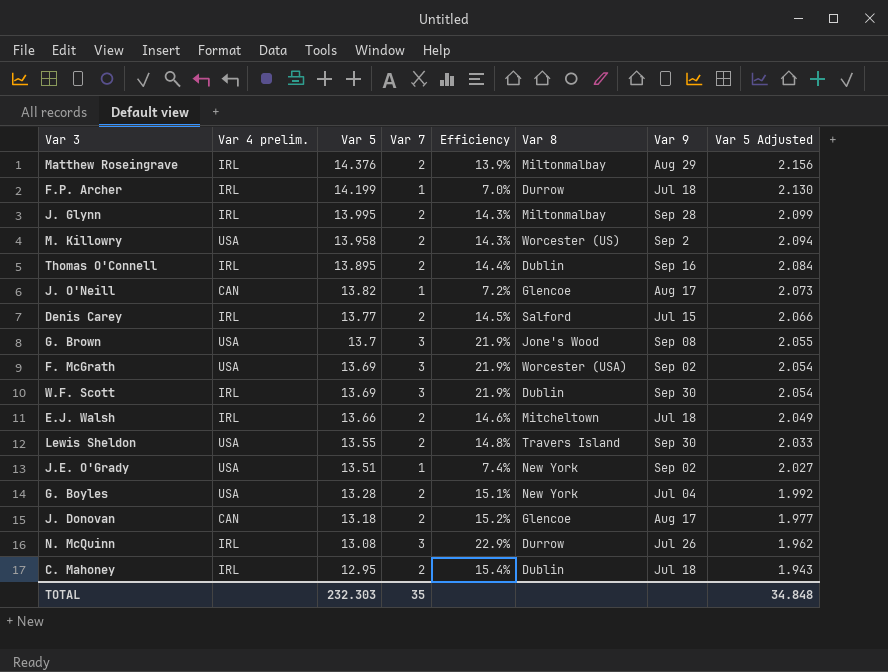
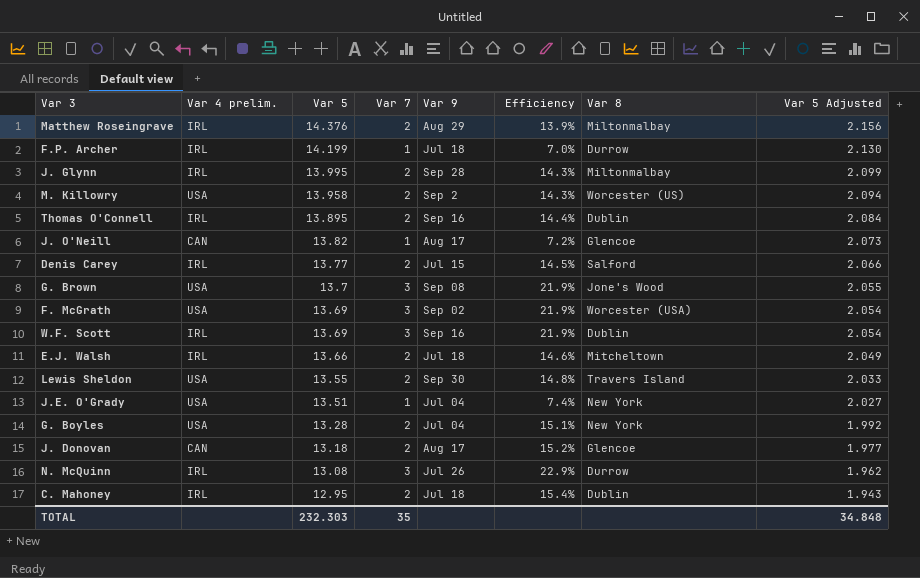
column Var 9 | position: 7 -> 5
W.F. Scott | Var 9: Sep 30 -> Sep 16
J.E. O'Grady | Var 9: Sep 02 -> Jul 04

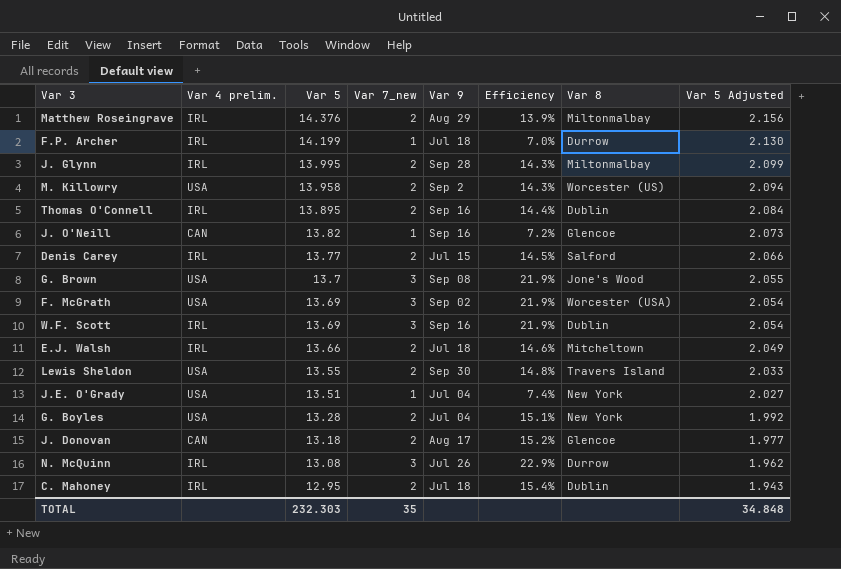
column name: Var 7 -> Var 7_new
J. O'Neill | Var 9: Aug 17 -> Sep 16

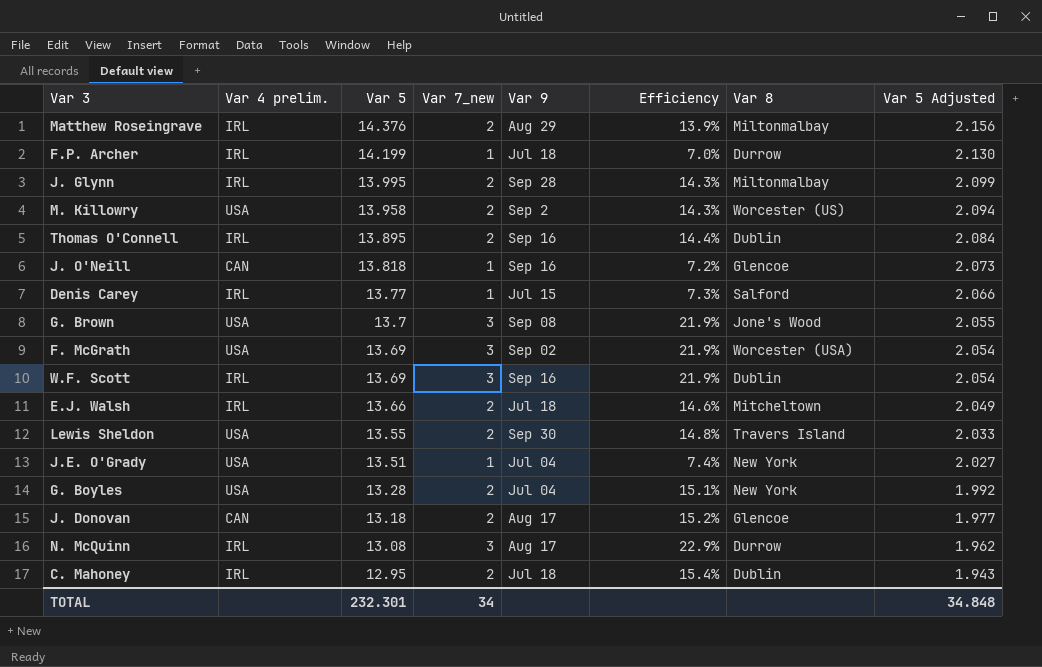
J. O'Neill | Var 5: 13.82 -> 13.818
Denis Carey | Var 7_new: 2 -> 1
Denis Carey | Efficiency: 14.5% -> 7.3%
N. McQuinn | Var 9: Jul 26 -> Aug 17
TOTAL | Var 5: 232.303 -> 232.301
TOTAL | Var 7_new: 35 -> 34

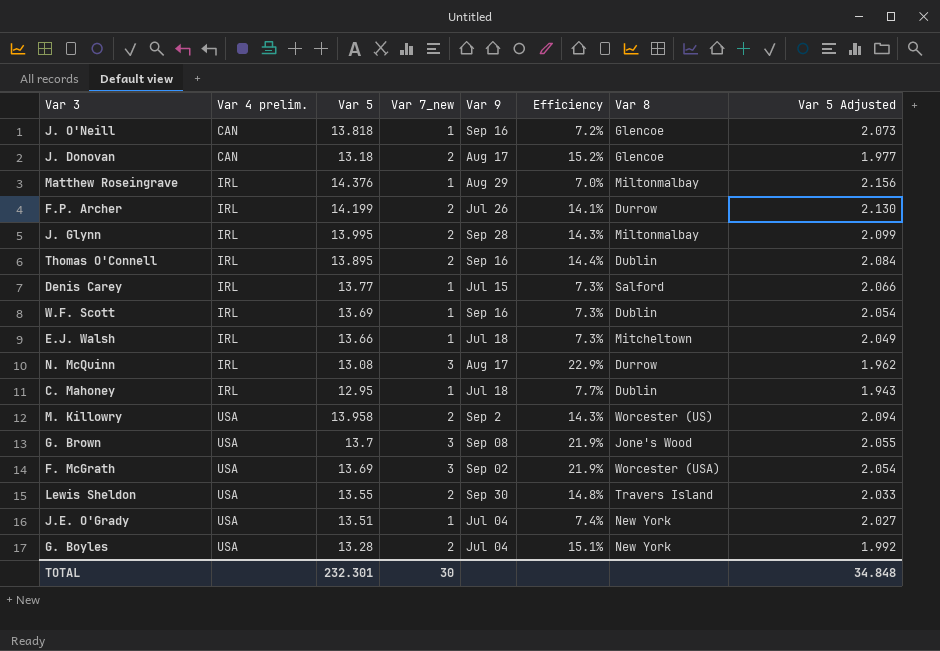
row order: Var 5 descending -> Var 4 prelim. ascending
Matthew Roseingrave | Var 7_new: 2 -> 1
Matthew Roseingrave | Efficiency: 13.9% -> 7.0%
F.P. Archer | Var 7_new: 1 -> 2
F.P. Archer | Var 9: Jul 18 -> Jul 26
F.P. Archer | Efficiency: 7.0% -> 14.1%
W.F. Scott | Var 7_new: 3 -> 1
W.F. Scott | Efficiency: 21.9% -> 7.3%
E.J. Walsh | Var 7_new: 2 -> 1
E.J. Walsh | Efficiency: 14.6% -> 7.3%
C. Mahoney | Var 7_new: 2 -> 1
C. Mahoney | Efficiency: 15.4% -> 7.7%
TOTAL | Var 7_new: 34 -> 30

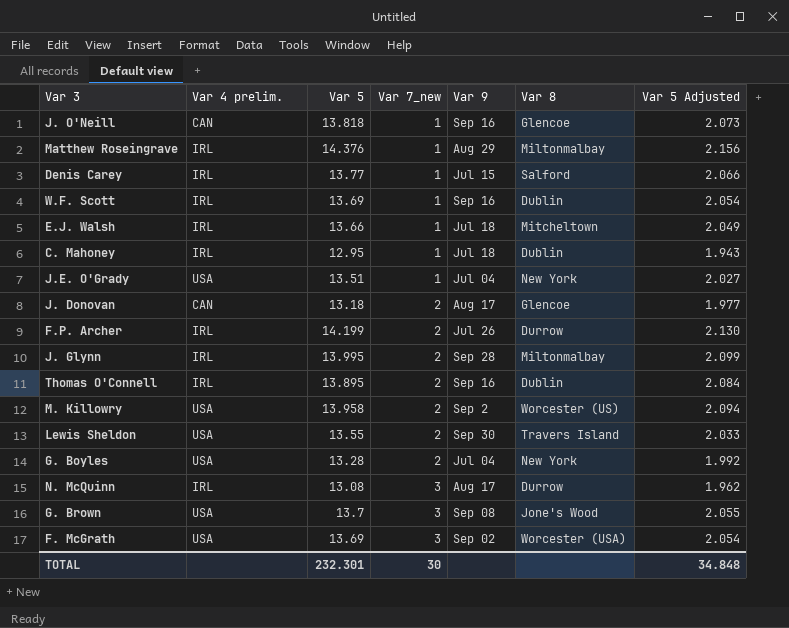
row order: Var 4 prelim. ascending -> Var 7_new ascending
column Efficiency | formula: [Var 7_new] / [Var 5] -> none

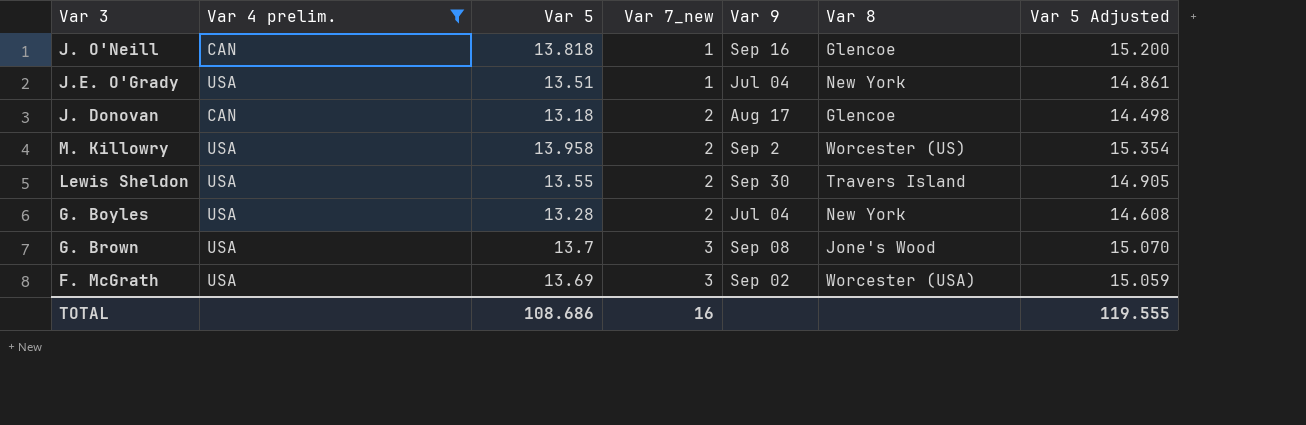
filter: none -> Var 4 prelim. != IRL
column Var 5 Adjusted | formula: [Var 5] * 0.15 -> [Var 5] * 1.1
TOTAL | Var 5: 232.301 -> 108.686
TOTAL | Var 7_new: 30 -> 16
TOTAL | Var 5 Adjusted: 34.848 -> 119.555

